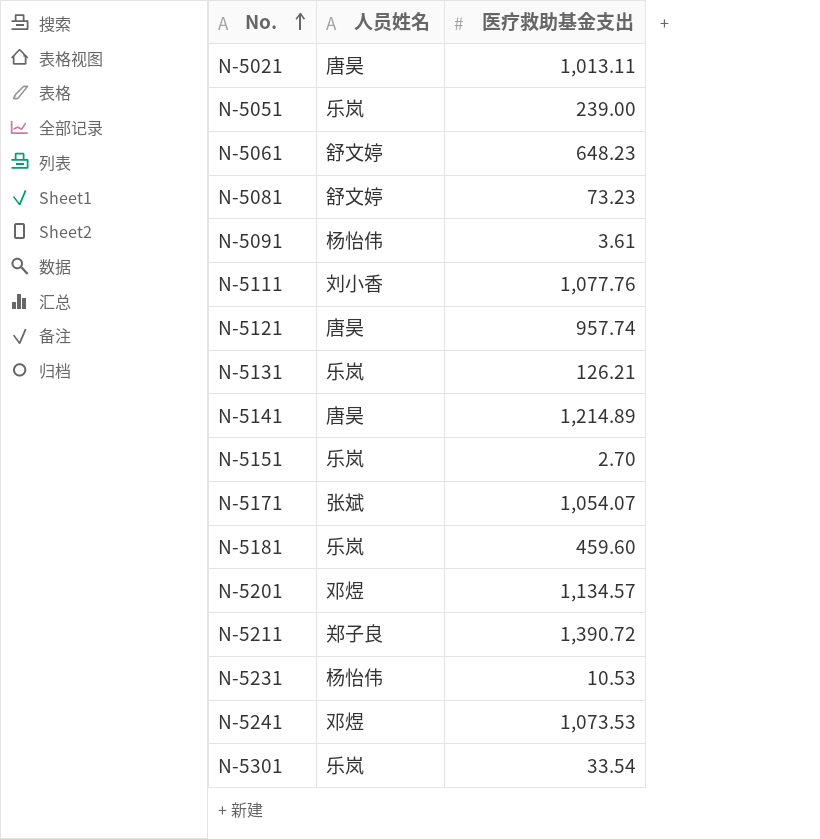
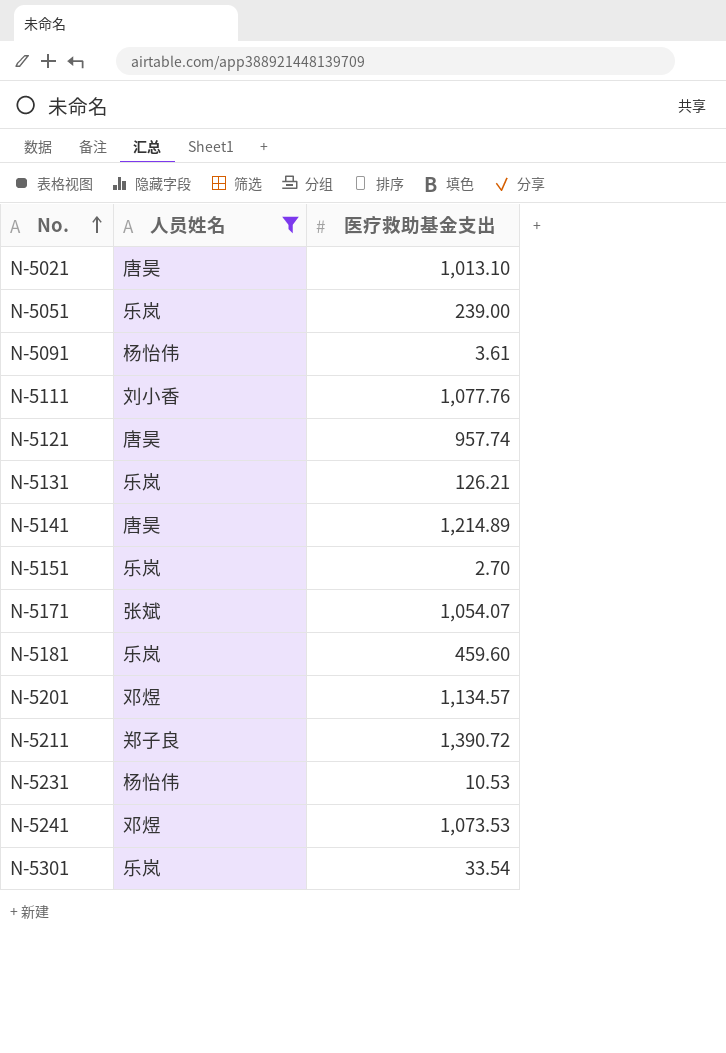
filter: none -> 人员姓名 != 舒文婷
N-5021 | 医疗救助基金支出: 1,013.11 -> 1,013.10

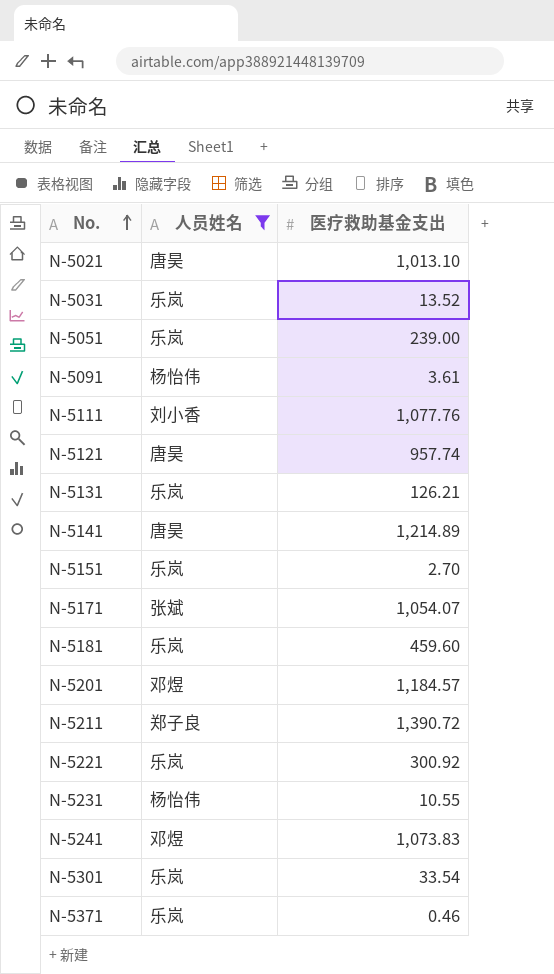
row N-5031: none -> 乐岚 | 13.52
N-5201 | 医疗救助基金支出: 1,134.57 -> 1,184.57
row N-5221: none -> 乐岚 | 300.92
N-5231 | 医疗救助基金支出: 10.53 -> 10.55
N-5241 | 医疗救助基金支出: 1,073.53 -> 1,073.83
row N-5371: none -> 乐岚 | 0.46

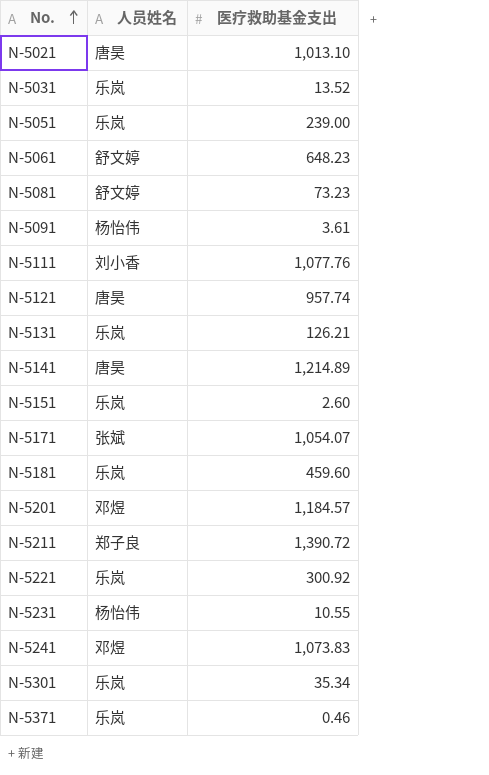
filter: 人员姓名 != 舒文婷 -> none
N-5151 | 医疗救助基金支出: 2.70 -> 2.60
N-5301 | 医疗救助基金支出: 33.54 -> 35.34

